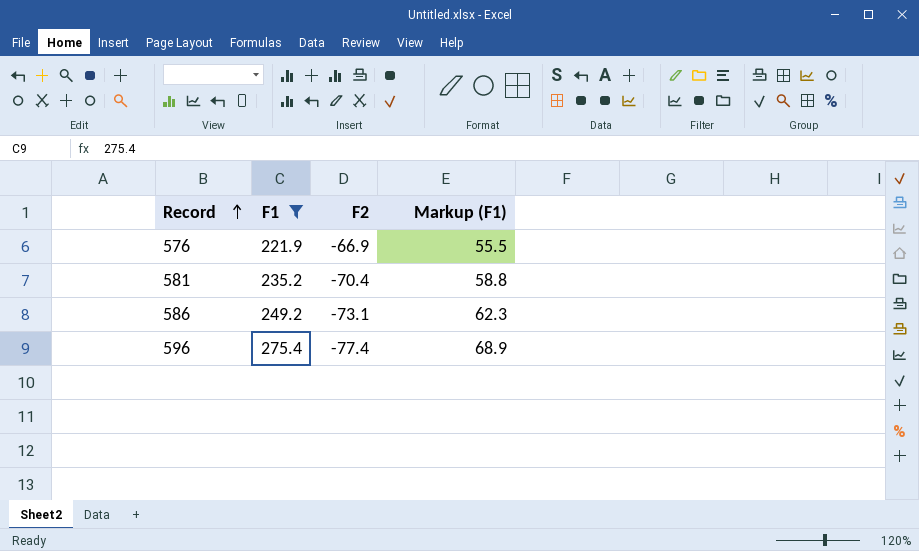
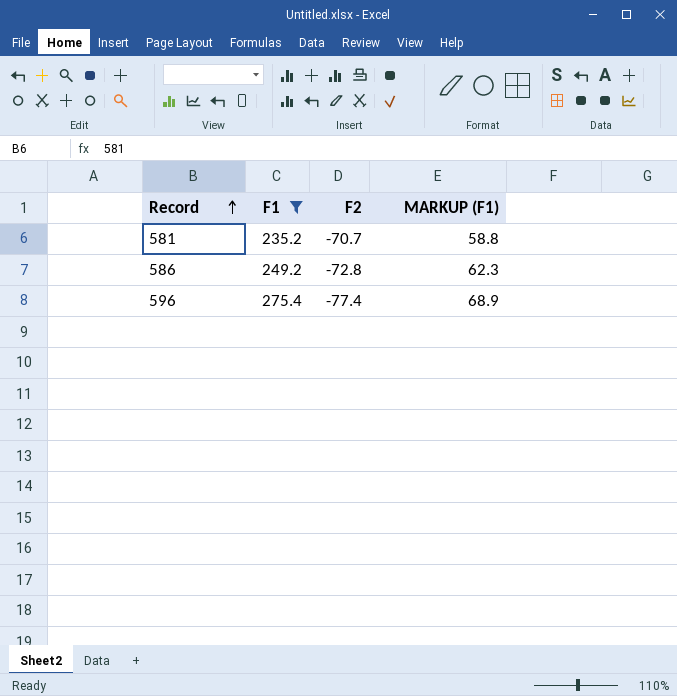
column name: Markup (F1) -> MARKUP (F1)
row 576: 221.9 | -66.9 | 55.5 -> none
581 | F2: -70.4 -> -70.7
586 | F2: -73.1 -> -72.8

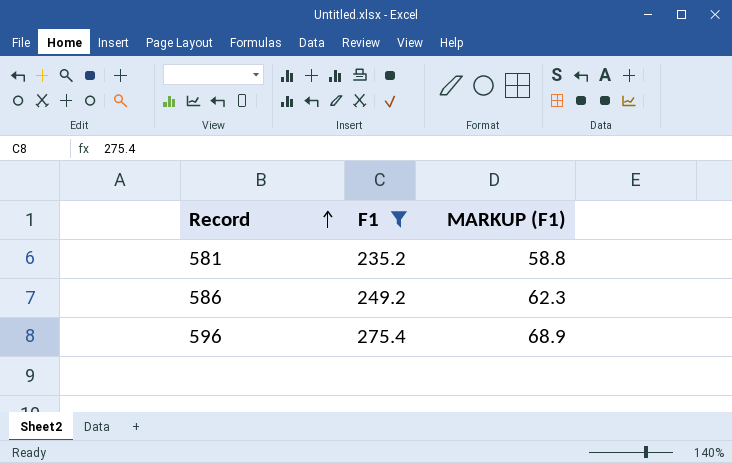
column F2 | position: 3 -> none

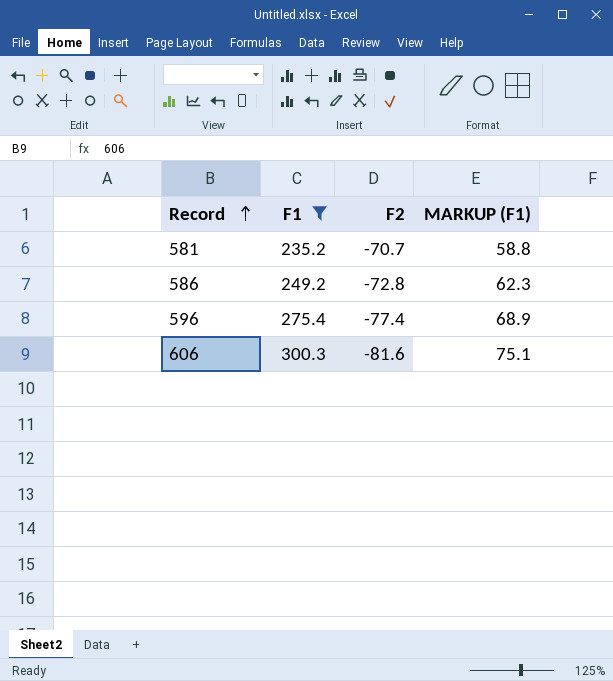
column F2 | position: none -> 3
row 606: none -> 300.3 | -81.6 | 75.1

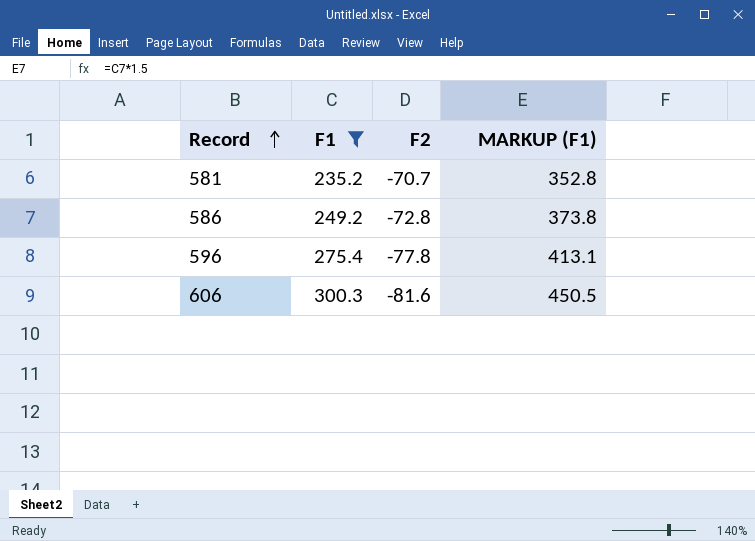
column MARKUP (F1) | formula: [F1] * 0.25 -> [F1] * 1.5
596 | F2: -77.4 -> -77.8

